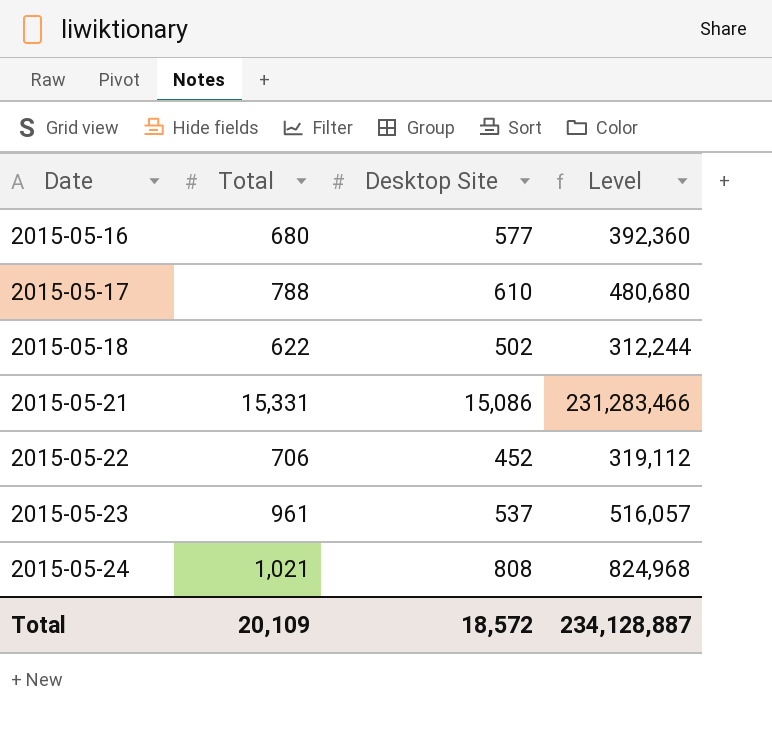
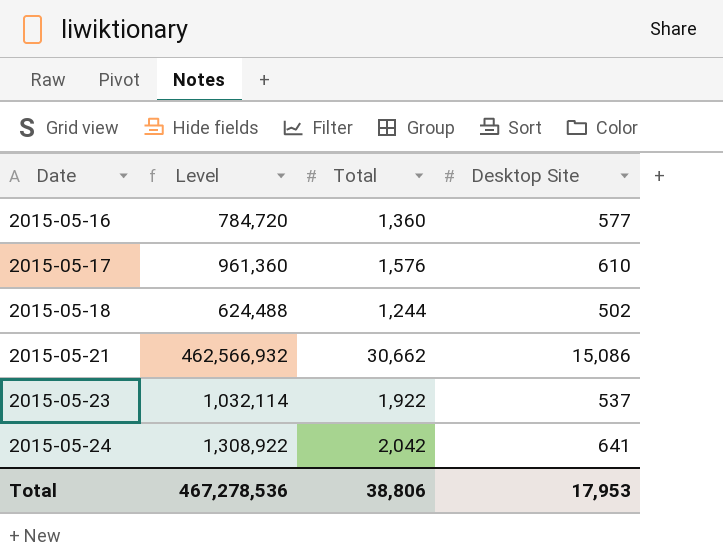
column Level | position: 4 -> 2
row 2015-05-22: 706 | 452 | 319,112 -> none
2015-05-16 | Level: 392,360 -> 784,720
2015-05-16 | Total: 680 -> 1,360
2015-05-17 | Level: 480,680 -> 961,360
2015-05-17 | Total: 788 -> 1,576
2015-05-18 | Level: 312,244 -> 624,488
2015-05-18 | Total: 622 -> 1,244
2015-05-21 | Level: 231,283,466 -> 462,566,932
2015-05-21 | Total: 15,331 -> 30,662
2015-05-23 | Level: 516,057 -> 1,032,114
2015-05-23 | Total: 961 -> 1,922
2015-05-24 | Level: 824,968 -> 1,308,922
2015-05-24 | Total: 1,021 -> 2,042
2015-05-24 | Desktop Site: 808 -> 641
Total | Level: 234,128,887 -> 467,278,536
Total | Total: 20,109 -> 38,806
Total | Desktop Site: 18,572 -> 17,953

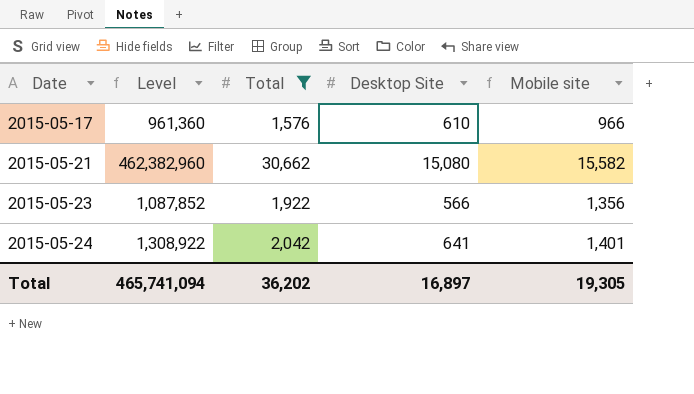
filter: none -> Total >= 1,576
column Mobile site | formula: none -> [Total] - [Desktop Site]
2015-05-21 | Level: 462,566,932 -> 462,382,960
2015-05-21 | Desktop Site: 15,086 -> 15,080
2015-05-23 | Level: 1,032,114 -> 1,087,852
2015-05-23 | Desktop Site: 537 -> 566
Total | Level: 467,278,536 -> 465,741,094
Total | Total: 38,806 -> 36,202
Total | Desktop Site: 17,953 -> 16,897

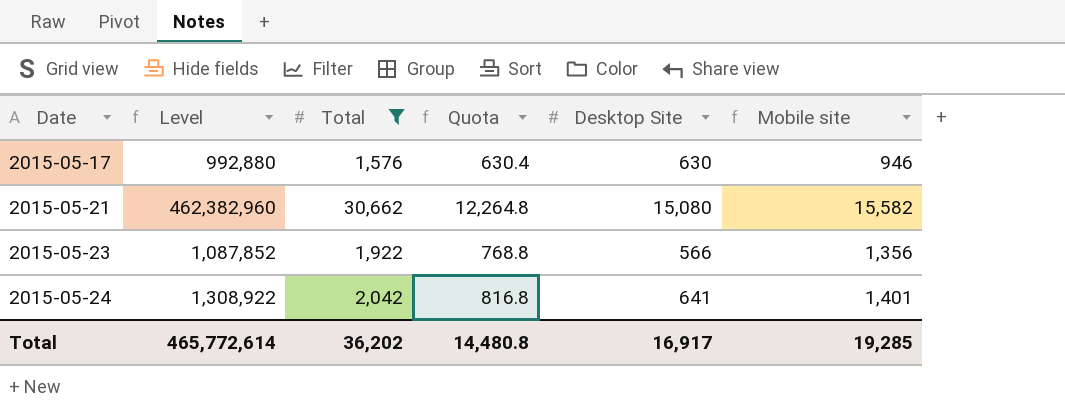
column Quota | formula: none -> [Total] * 0.4
2015-05-17 | Level: 961,360 -> 992,880
2015-05-17 | Desktop Site: 610 -> 630
2015-05-17 | Mobile site: 966 -> 946
Total | Level: 465,741,094 -> 465,772,614
Total | Desktop Site: 16,897 -> 16,917
Total | Mobile site: 19,305 -> 19,285

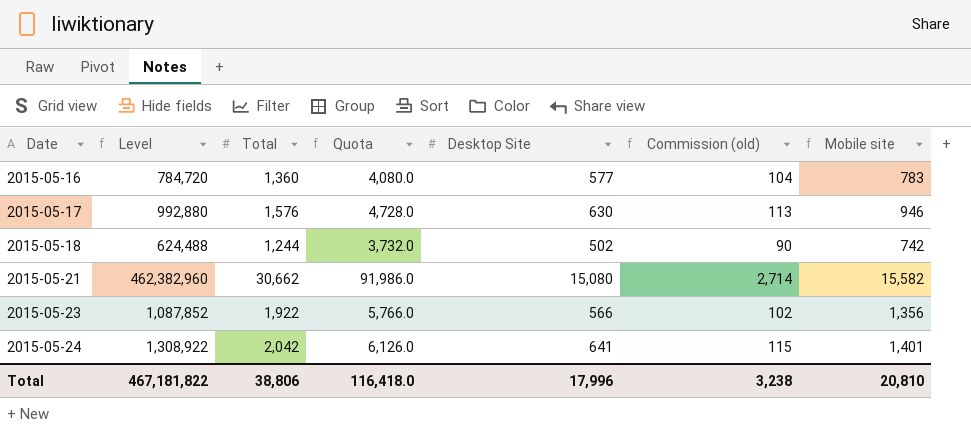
filter: Total >= 1,576 -> none
column Quota | formula: [Total] * 0.4 -> [Total] * 3
column Commission (old) | formula: none -> [Desktop Site] * 0.18
Total | Level: 465,772,614 -> 467,181,822
Total | Total: 36,202 -> 38,806
Total | Quota: 14,480.8 -> 116,418.0
Total | Desktop Site: 16,917 -> 17,996
Total | Mobile site: 19,285 -> 20,810

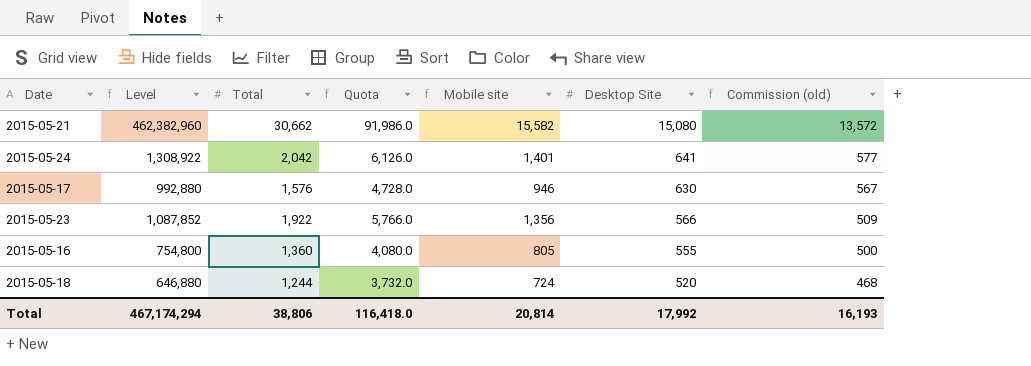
row order: Date ascending -> Desktop Site descending
column Mobile site | position: 7 -> 5
column Commission (old) | formula: [Desktop Site] * 0.18 -> [Desktop Site] * 0.9
2015-05-16 | Level: 784,720 -> 754,800
2015-05-16 | Mobile site: 783 -> 805
2015-05-16 | Desktop Site: 577 -> 555
2015-05-18 | Level: 624,488 -> 646,880
2015-05-18 | Mobile site: 742 -> 724
2015-05-18 | Desktop Site: 502 -> 520
Total | Level: 467,181,822 -> 467,174,294
Total | Mobile site: 20,810 -> 20,814
Total | Desktop Site: 17,996 -> 17,992
Total | Commission (old): 3,238 -> 16,193

